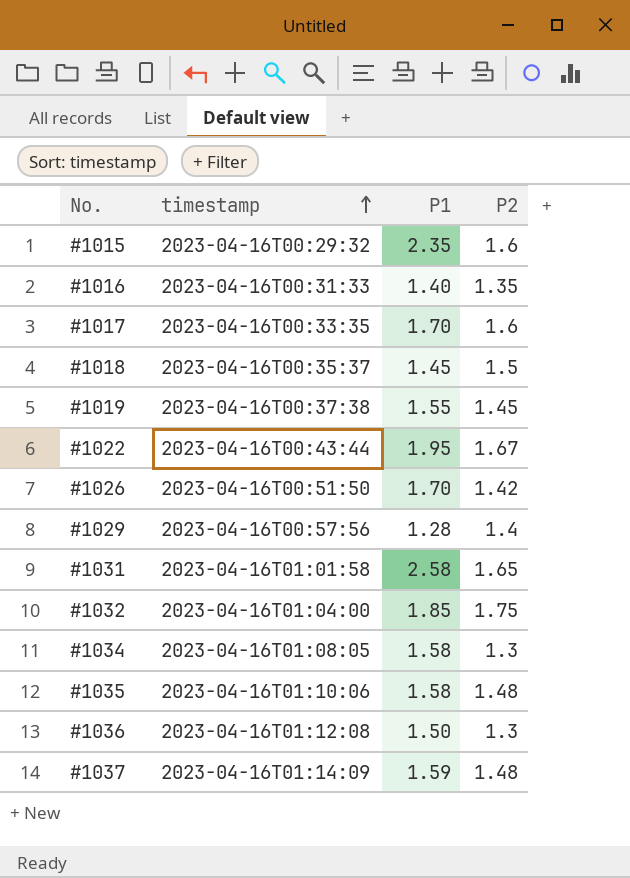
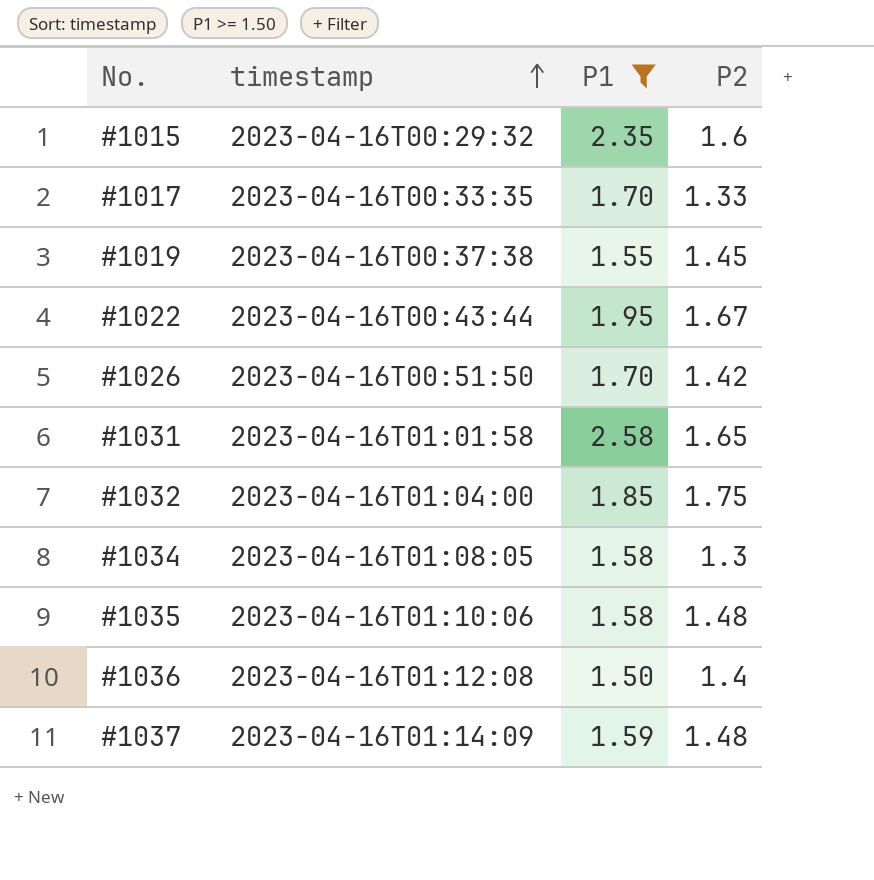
filter: none -> P1 >= 1.50
#1017 | P2: 1.6 -> 1.33
#1036 | P2: 1.3 -> 1.4

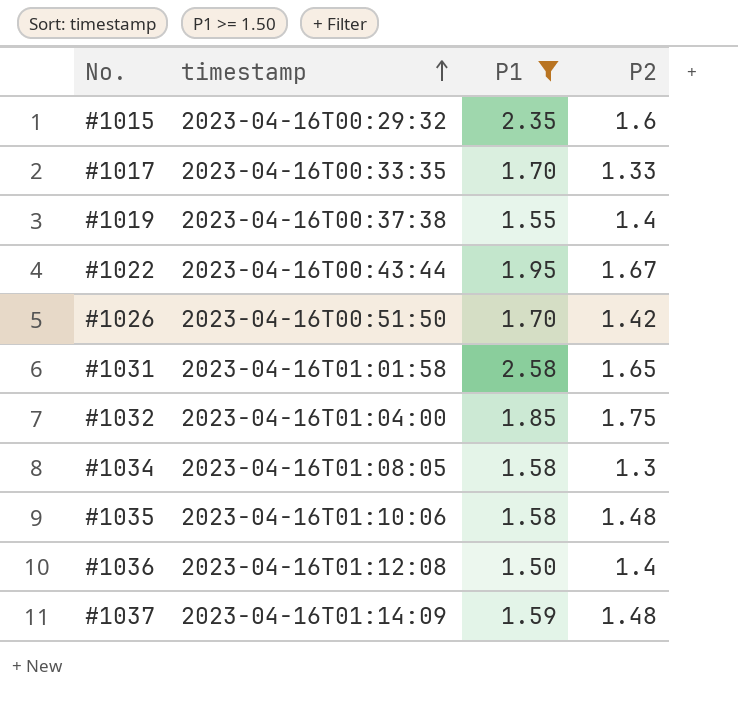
#1019 | P2: 1.45 -> 1.4

